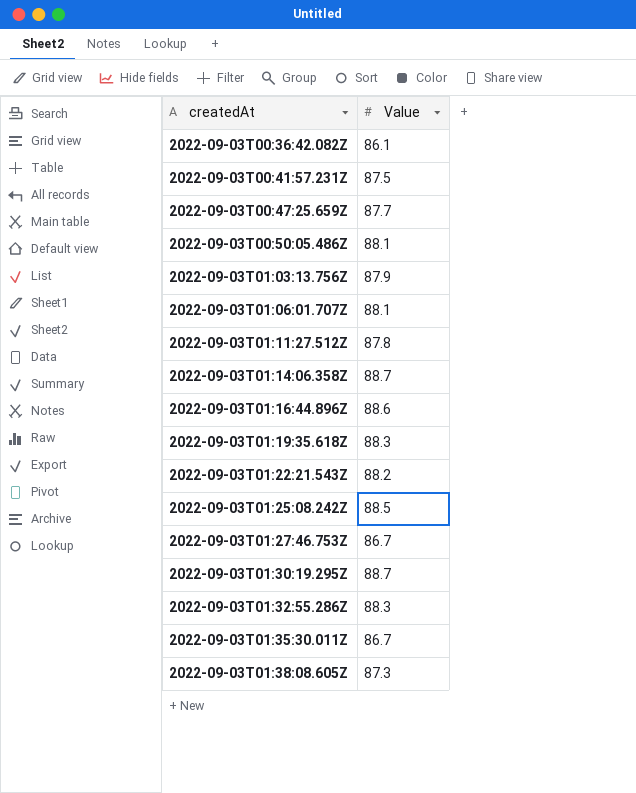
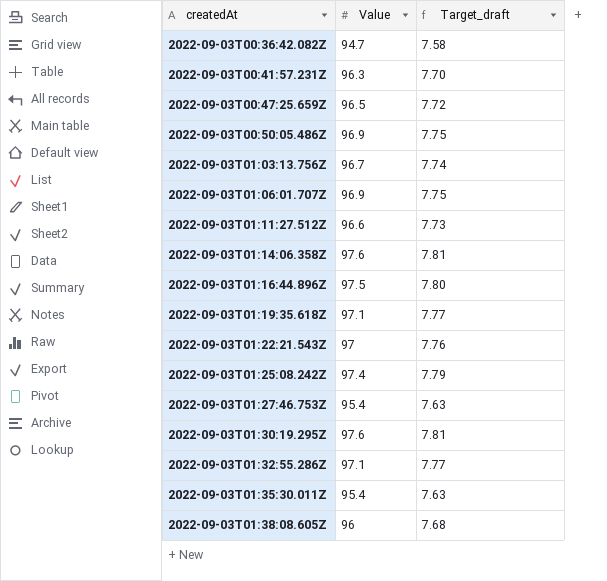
column Target_draft | formula: none -> [Value] * 0.08
2022-09-03T00:36:42.082Z | Value: 86.1 -> 94.7
2022-09-03T00:41:57.231Z | Value: 87.5 -> 96.3
2022-09-03T00:47:25.659Z | Value: 87.7 -> 96.5
2022-09-03T00:50:05.486Z | Value: 88.1 -> 96.9
2022-09-03T01:03:13.756Z | Value: 87.9 -> 96.7
2022-09-03T01:06:01.707Z | Value: 88.1 -> 96.9
2022-09-03T01:11:27.512Z | Value: 87.8 -> 96.6
2022-09-03T01:14:06.358Z | Value: 88.7 -> 97.6
2022-09-03T01:16:44.896Z | Value: 88.6 -> 97.5
2022-09-03T01:19:35.618Z | Value: 88.3 -> 97.1
2022-09-03T01:22:21.543Z | Value: 88.2 -> 97
2022-09-03T01:25:08.242Z | Value: 88.5 -> 97.4
2022-09-03T01:27:46.753Z | Value: 86.7 -> 95.4
2022-09-03T01:30:19.295Z | Value: 88.7 -> 97.6
2022-09-03T01:32:55.286Z | Value: 88.3 -> 97.1
2022-09-03T01:35:30.011Z | Value: 86.7 -> 95.4
2022-09-03T01:38:08.605Z | Value: 87.3 -> 96

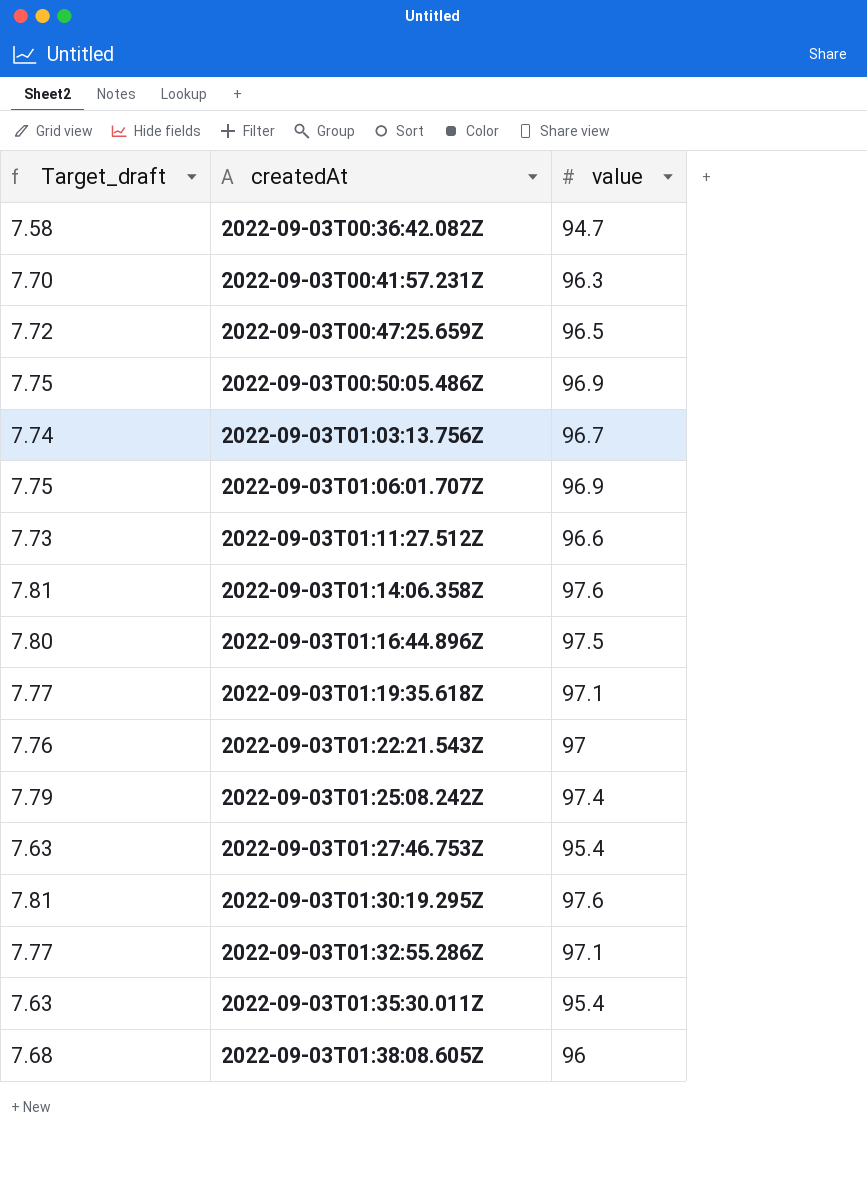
column Target_draft | position: 3 -> 1
column name: Value -> value

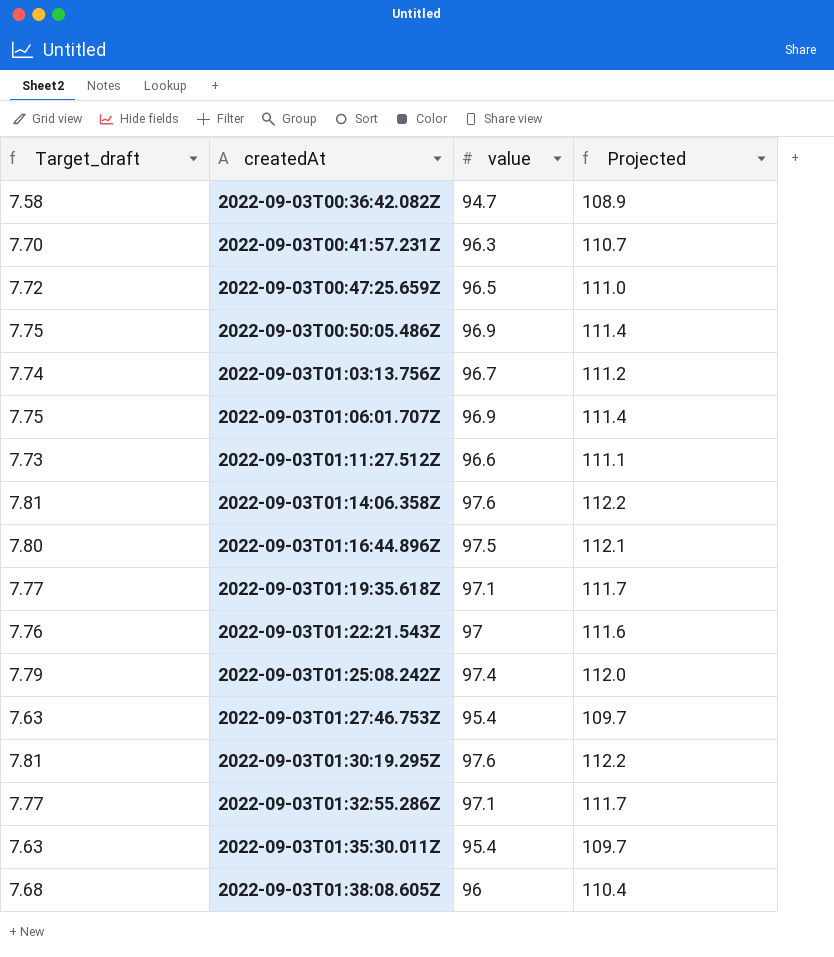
column Projected | formula: none -> [value] * 1.15

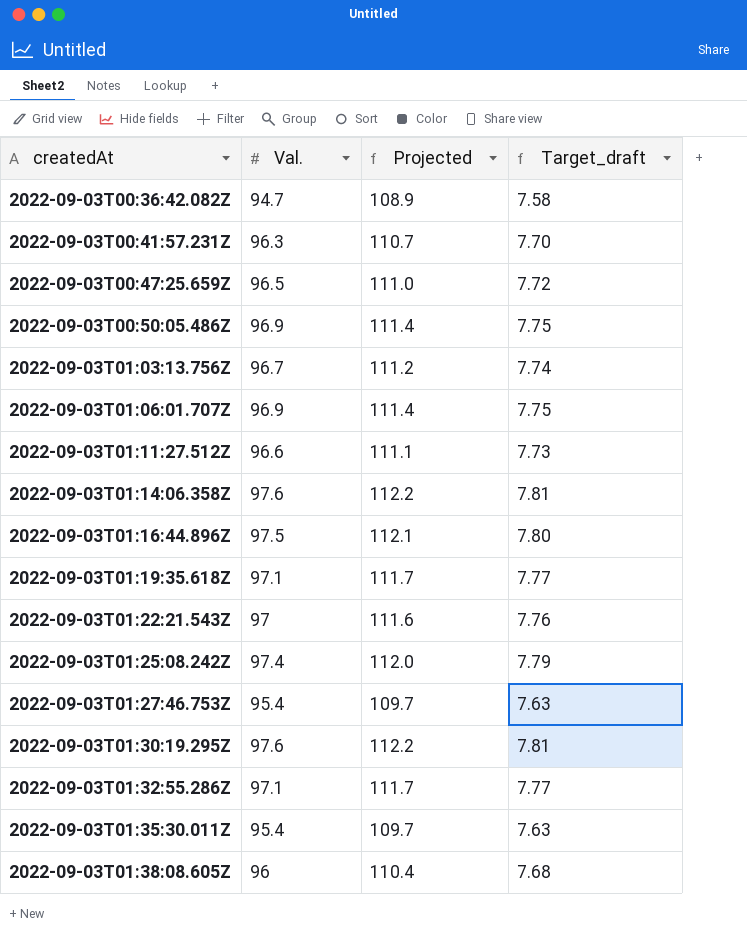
column name: value -> Val.
column Target_draft | position: 1 -> 4

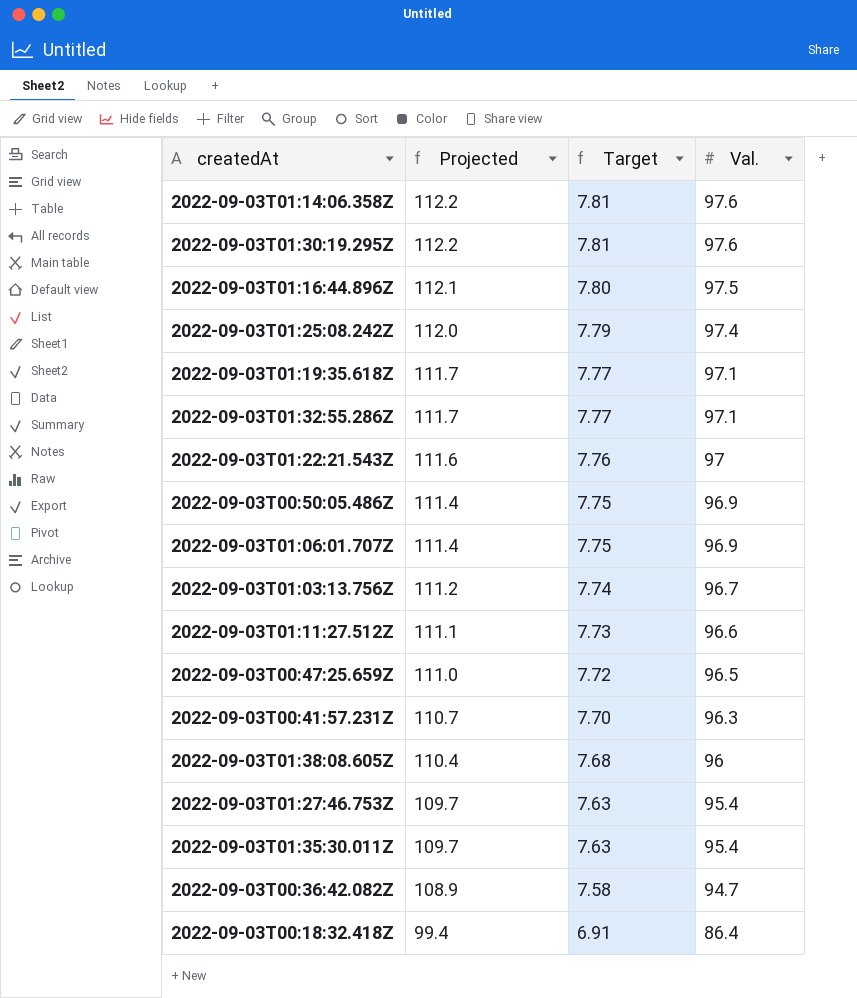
row order: createdAt ascending -> Projected descending
column name: Target_draft -> Target
column Val. | position: 2 -> 4
row 2022-09-03T00:18:32.418Z: none -> 99.4 | 6.91 | 86.4

